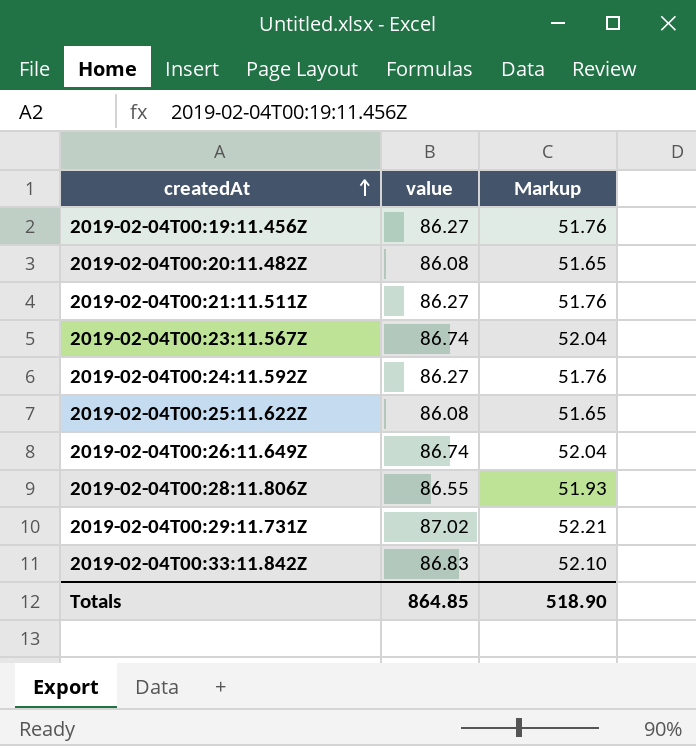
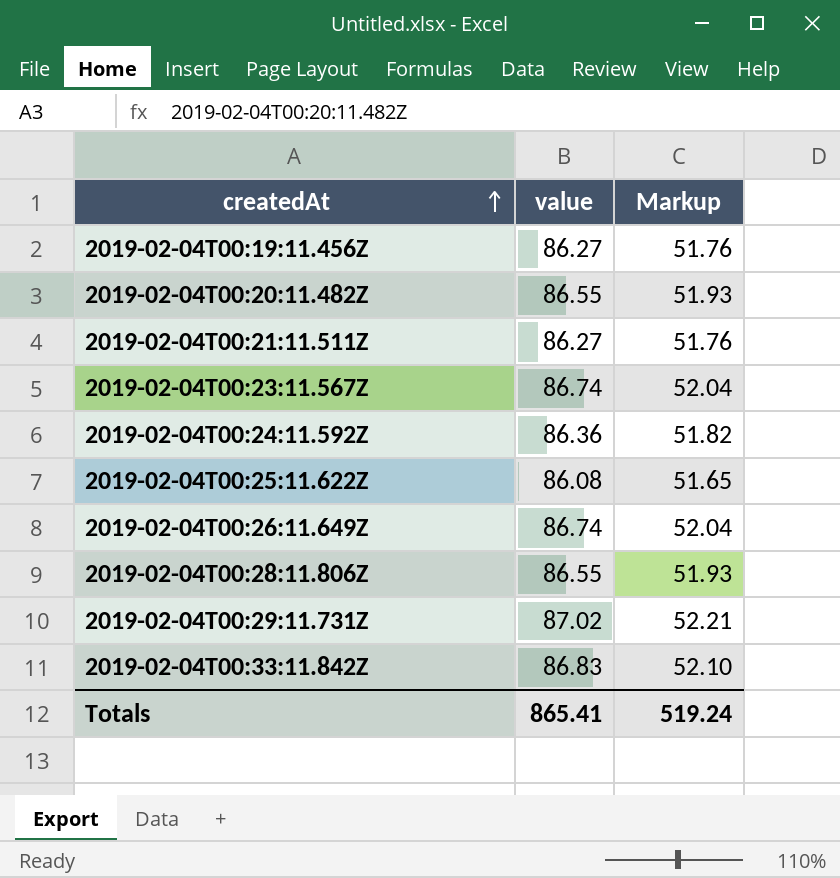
2019-02-04T00:20:11.482Z | value: 86.08 -> 86.55
2019-02-04T00:20:11.482Z | Markup: 51.65 -> 51.93
2019-02-04T00:24:11.592Z | value: 86.27 -> 86.36
2019-02-04T00:24:11.592Z | Markup: 51.76 -> 51.82
Totals | value: 864.85 -> 865.41
Totals | Markup: 518.90 -> 519.24

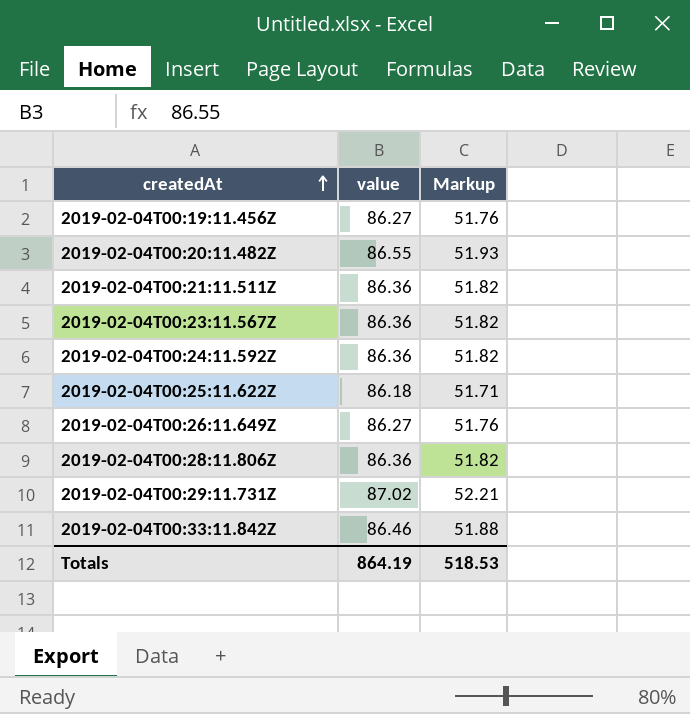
2019-02-04T00:21:11.511Z | value: 86.27 -> 86.36
2019-02-04T00:21:11.511Z | Markup: 51.76 -> 51.82
2019-02-04T00:23:11.567Z | value: 86.74 -> 86.36
2019-02-04T00:23:11.567Z | Markup: 52.04 -> 51.82
2019-02-04T00:25:11.622Z | value: 86.08 -> 86.18
2019-02-04T00:25:11.622Z | Markup: 51.65 -> 51.71
2019-02-04T00:26:11.649Z | value: 86.74 -> 86.27
2019-02-04T00:26:11.649Z | Markup: 52.04 -> 51.76
2019-02-04T00:28:11.806Z | value: 86.55 -> 86.36
2019-02-04T00:28:11.806Z | Markup: 51.93 -> 51.82
2019-02-04T00:33:11.842Z | value: 86.83 -> 86.46
2019-02-04T00:33:11.842Z | Markup: 52.10 -> 51.88
Totals | value: 865.41 -> 864.19
Totals | Markup: 519.24 -> 518.53

